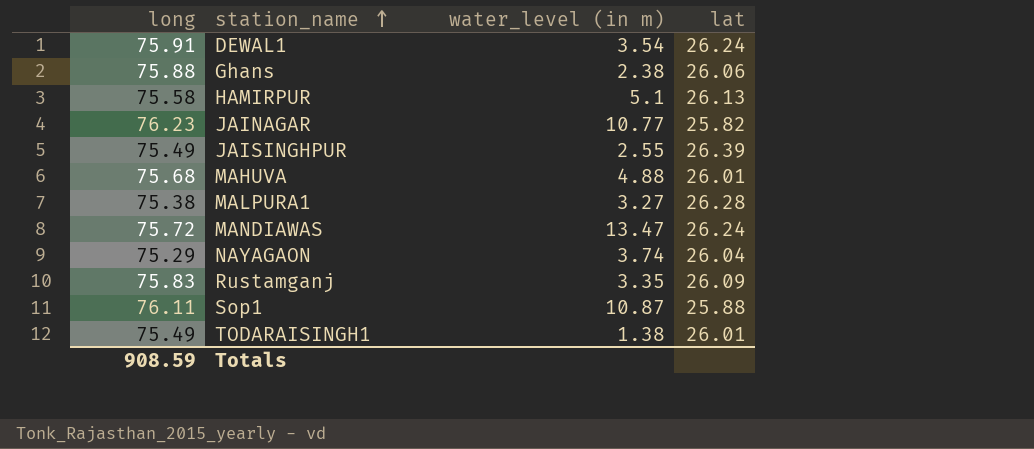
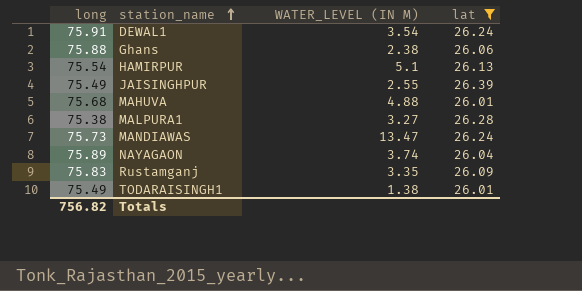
filter: none -> lat >= 26.01
column name: water_level (in m) -> WATER_LEVEL (IN M)
HAMIRPUR | long: 75.58 -> 75.54
MANDIAWAS | long: 75.72 -> 75.73
NAYAGAON | long: 75.29 -> 75.89
Totals | long: 908.59 -> 756.82

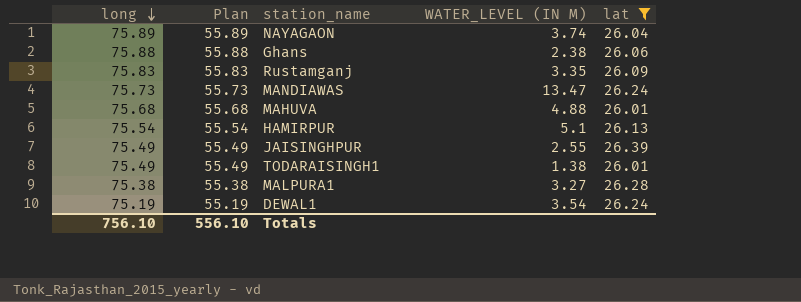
row order: station_name ascending -> long descending
column Plan | formula: none -> [long] - 20
DEWAL1 | long: 75.91 -> 75.19
Totals | long: 756.82 -> 756.10

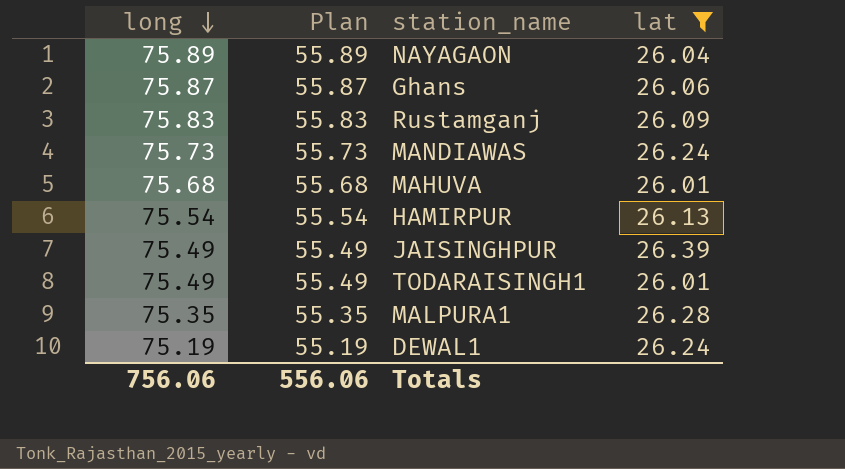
column WATER_LEVEL (IN M) | position: 4 -> none
Ghans | long: 75.88 -> 75.87
Ghans | Plan: 55.88 -> 55.87
MALPURA1 | long: 75.38 -> 75.35
MALPURA1 | Plan: 55.38 -> 55.35
Totals | long: 756.10 -> 756.06
Totals | Plan: 556.10 -> 556.06

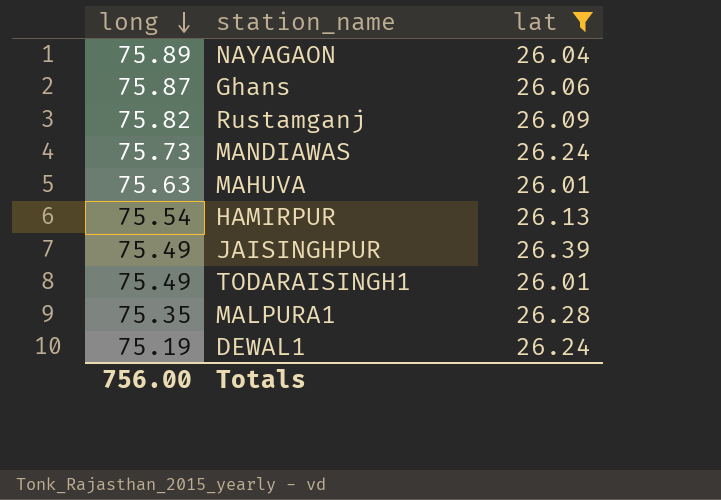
column Plan | formula: [long] - 20 -> none
Rustamganj | long: 75.83 -> 75.82
MAHUVA | long: 75.68 -> 75.63
Totals | long: 756.06 -> 756.00

